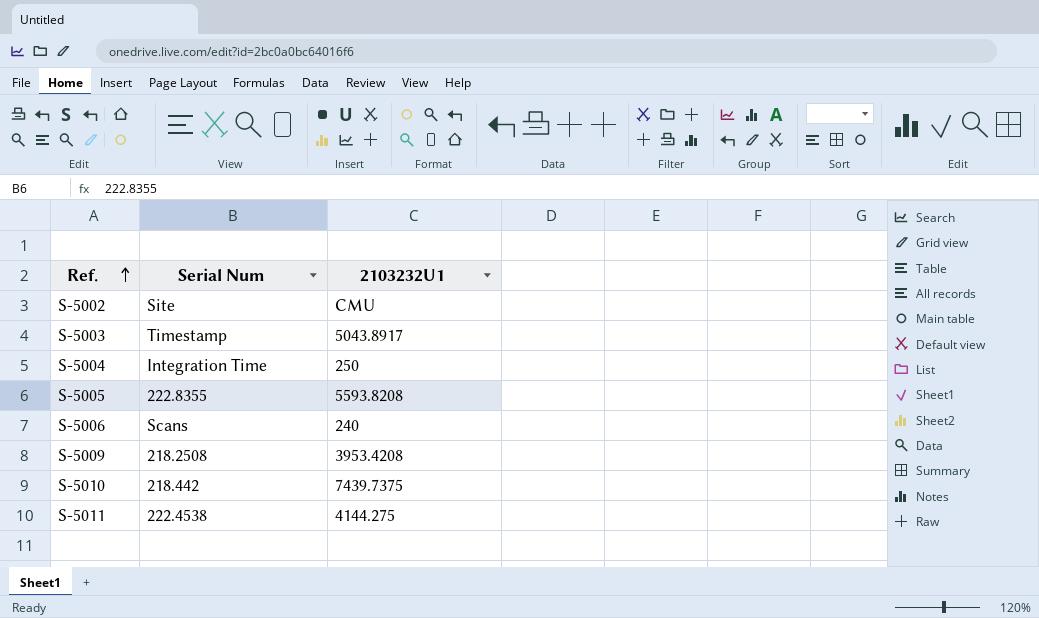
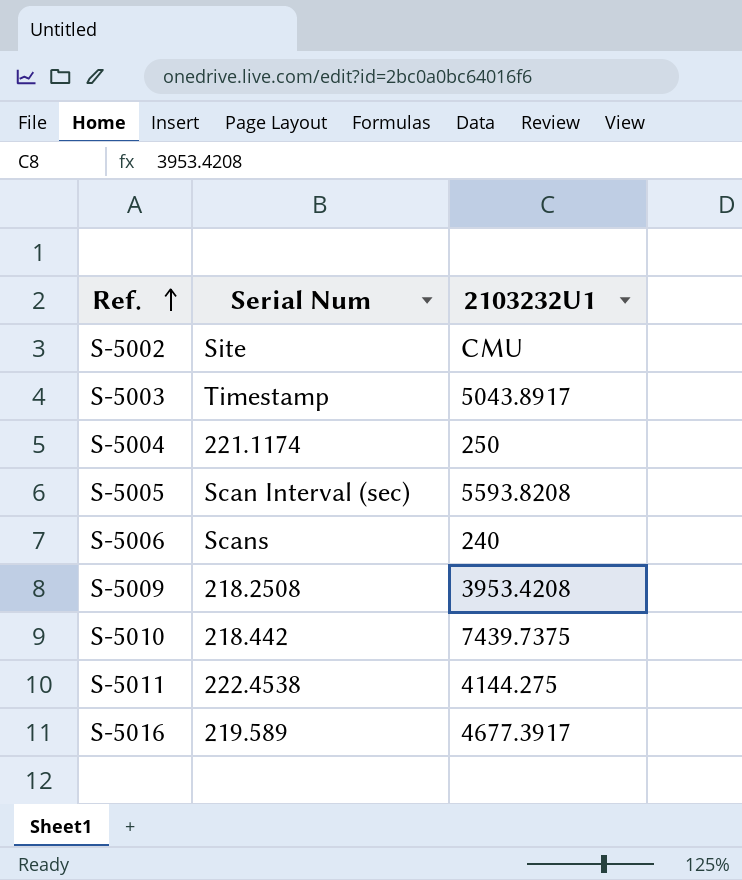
S-5004 | Serial Num: Integration Time -> 221.1174
S-5005 | Serial Num: 222.8355 -> Scan Interval (sec)
row S-5016: none -> 219.589 | 4677.3917

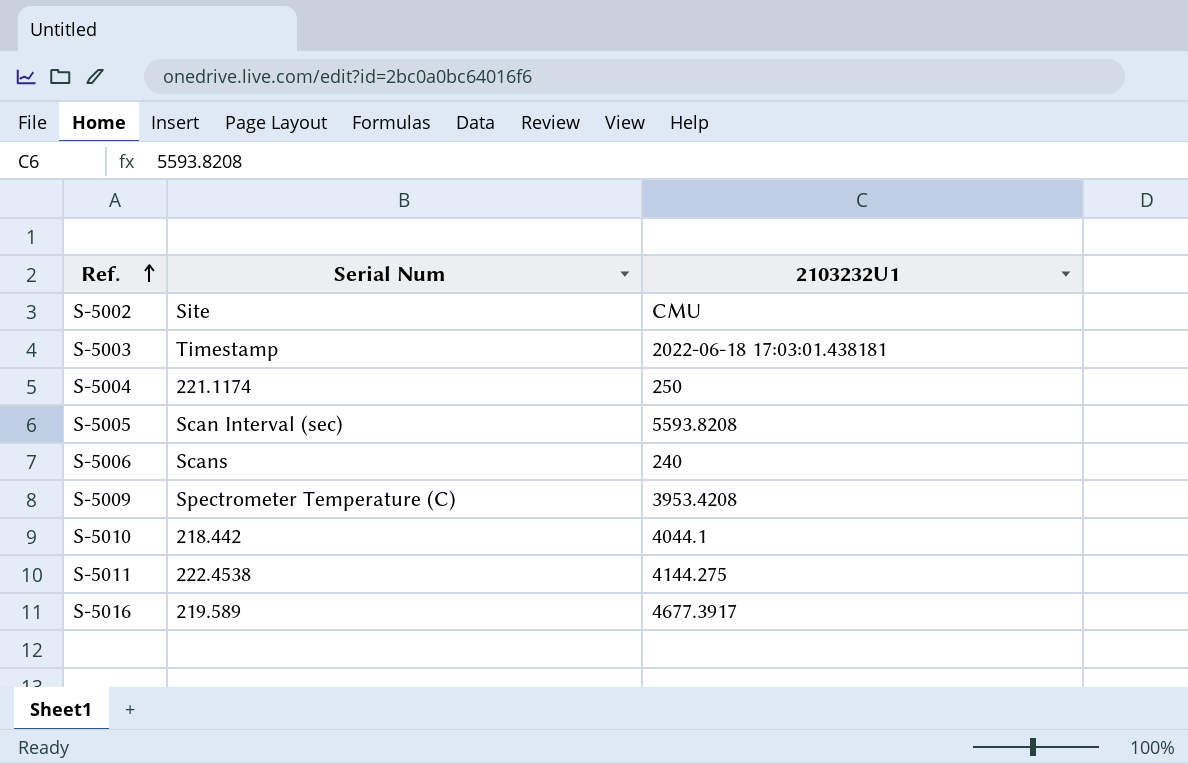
S-5003 | 2103232U1: 5043.8917 -> 2022-06-18 17:03:01.438181
S-5009 | Serial Num: 218.2508 -> Spectrometer Temperature (C)
S-5010 | 2103232U1: 7439.7375 -> 4044.1

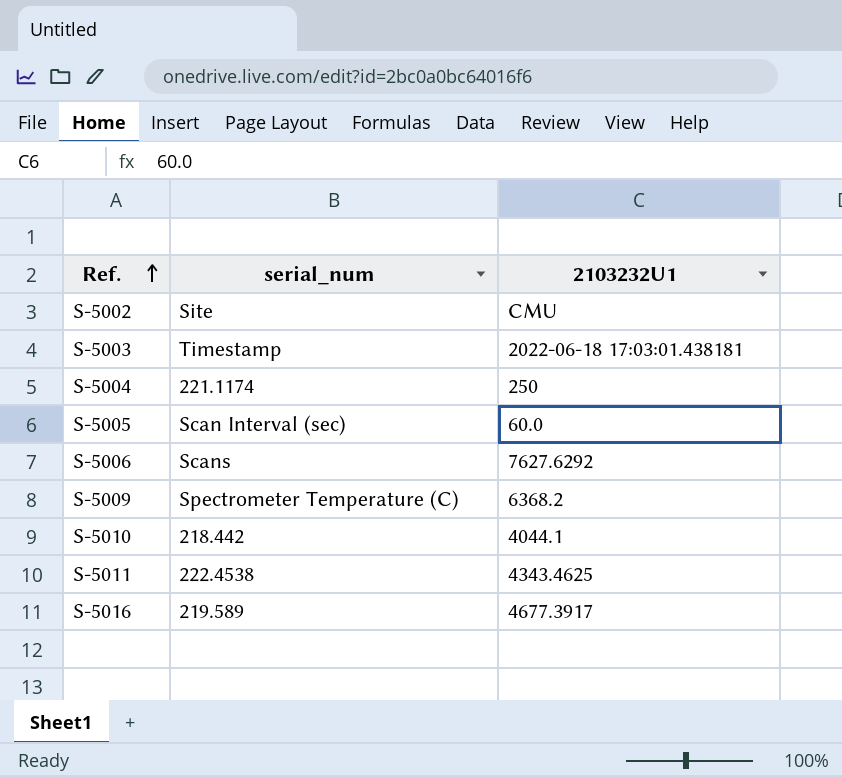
column name: Serial Num -> serial_num
S-5005 | 2103232U1: 5593.8208 -> 60.0
S-5006 | 2103232U1: 240 -> 7627.6292
S-5009 | 2103232U1: 3953.4208 -> 6368.2
S-5011 | 2103232U1: 4144.275 -> 4343.4625

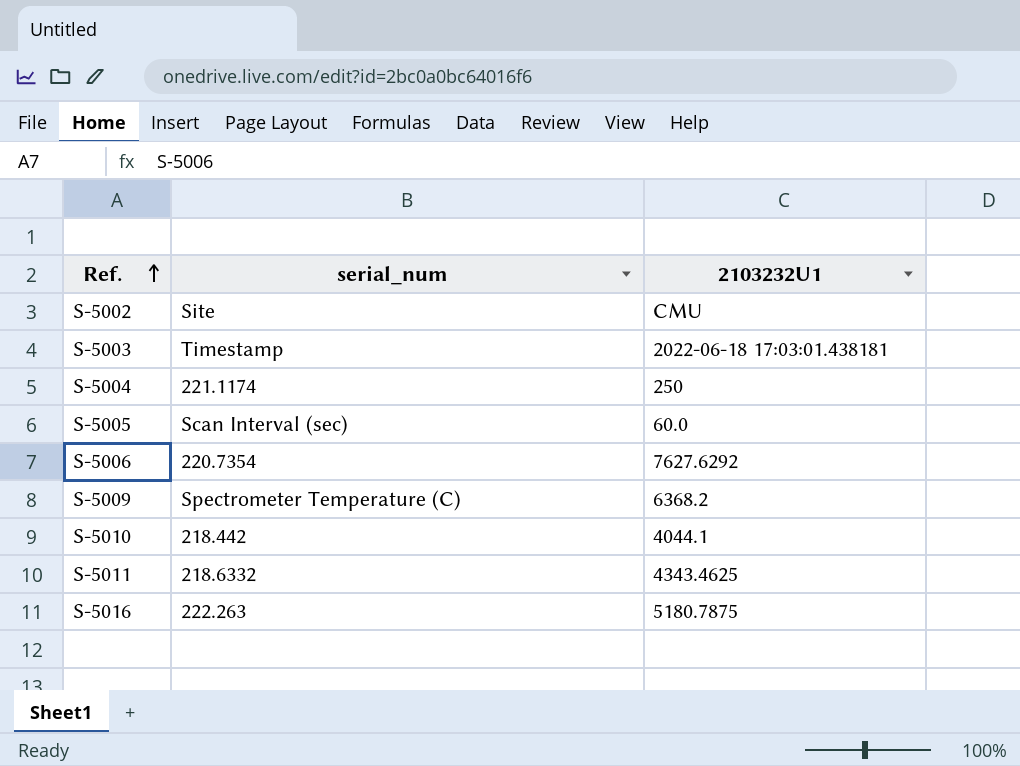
S-5006 | serial_num: Scans -> 220.7354
S-5011 | serial_num: 222.4538 -> 218.6332
S-5016 | serial_num: 219.589 -> 222.263
S-5016 | 2103232U1: 4677.3917 -> 5180.7875

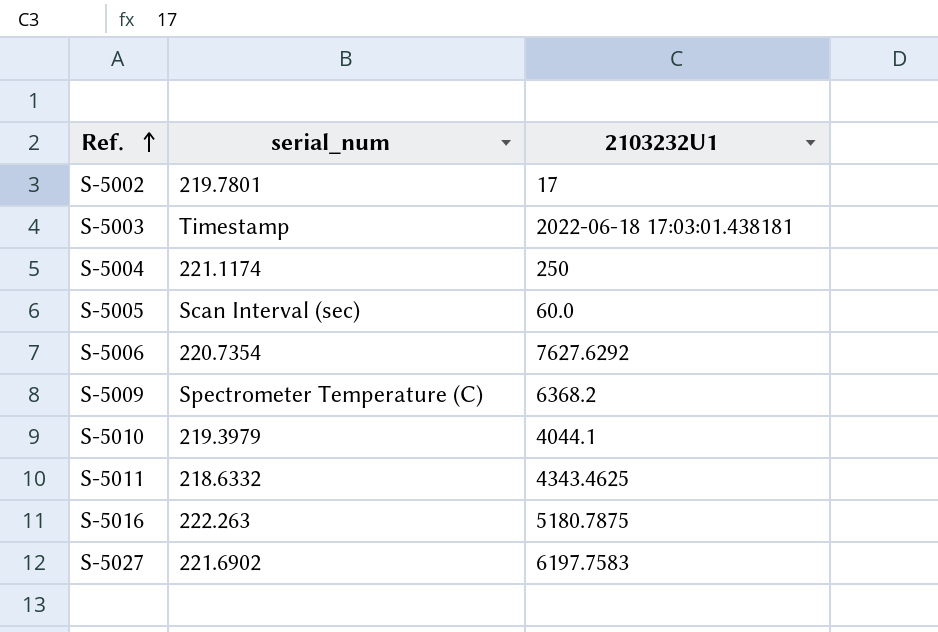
S-5002 | serial_num: Site -> 219.7801
S-5002 | 2103232U1: CMU -> 17
S-5010 | serial_num: 218.442 -> 219.3979
row S-5027: none -> 221.6902 | 6197.7583

